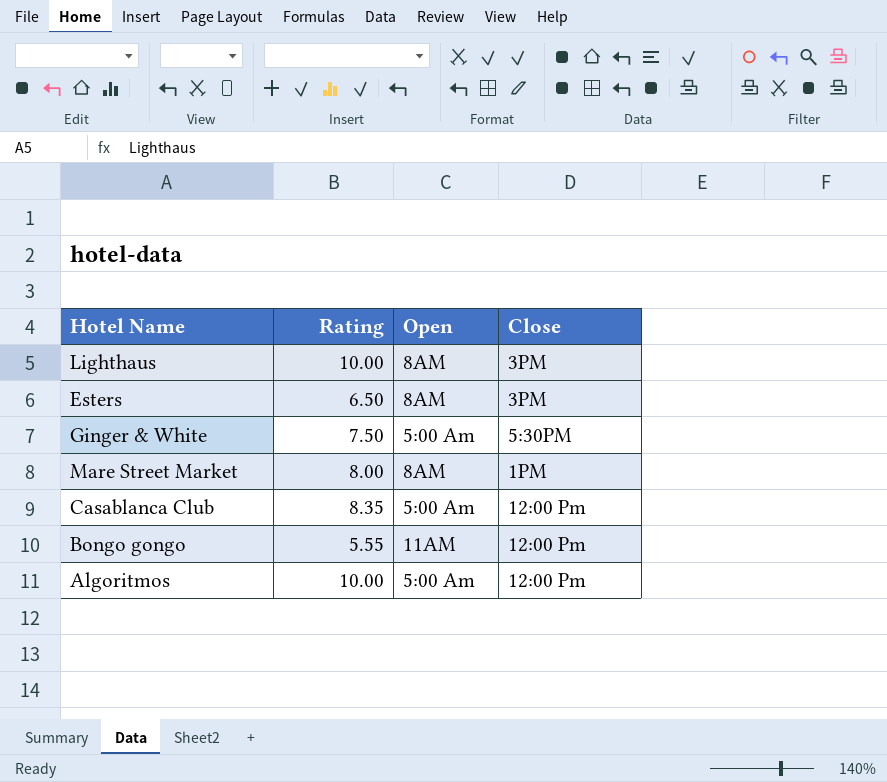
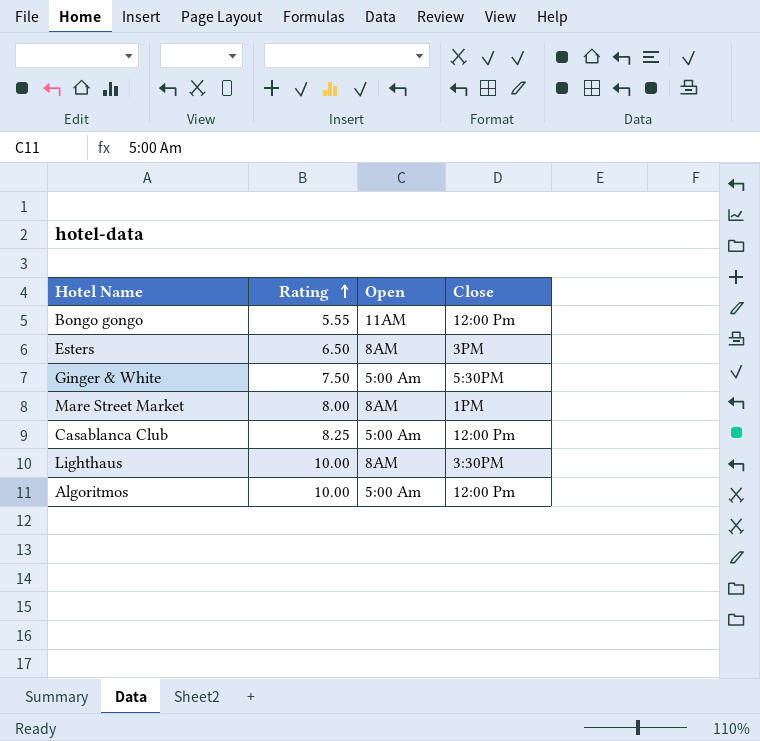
row order: none -> Rating ascending
Casablanca Club | Rating: 8.35 -> 8.25
Lighthaus | Close: 3PM -> 3:30PM

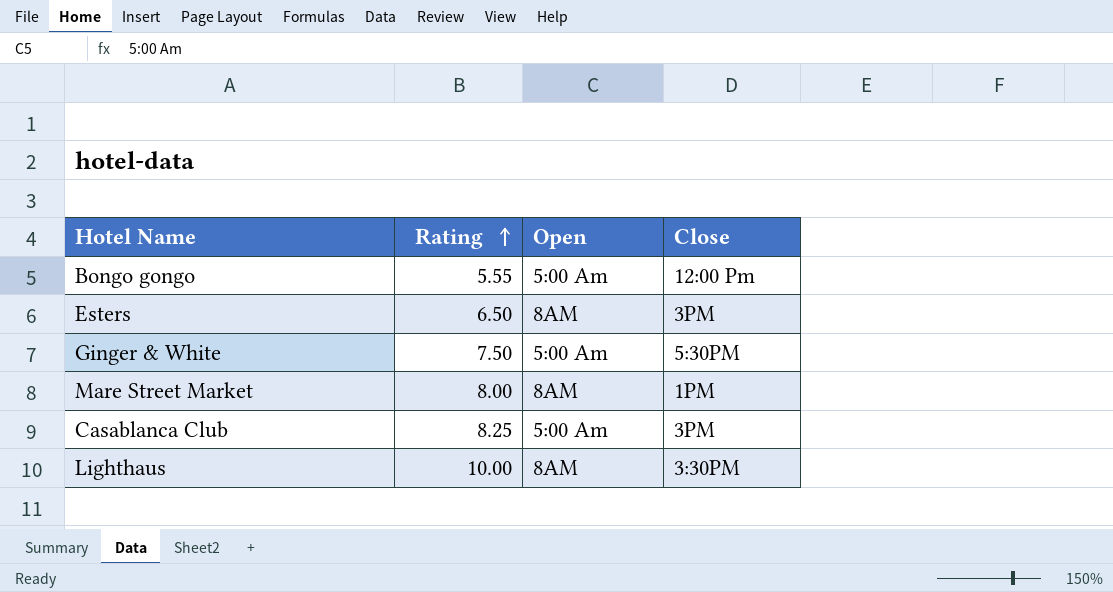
row Algoritmos: 10.00 | 5:00 Am | 12:00 Pm -> none
Bongo gongo | Open: 11AM -> 5:00 Am
Casablanca Club | Close: 12:00 Pm -> 3PM

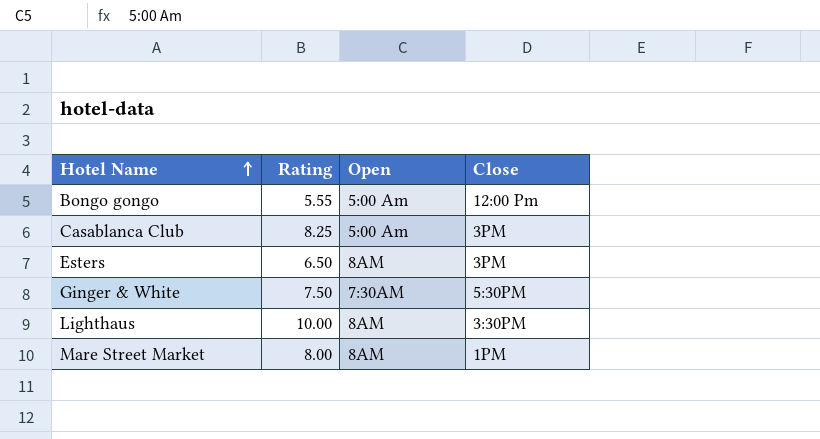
row order: Rating ascending -> Hotel Name ascending
Ginger & White | Open: 5:00 Am -> 7:30AM

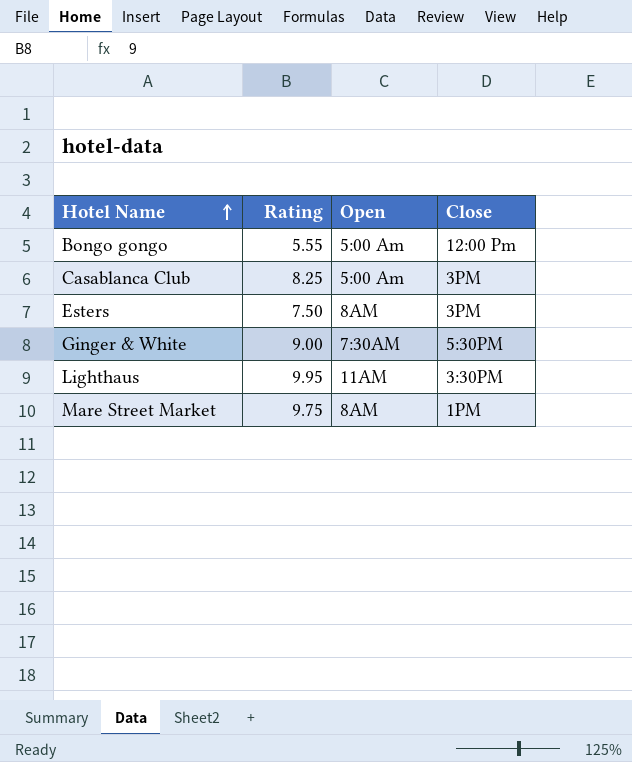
Esters | Rating: 6.50 -> 7.50
Ginger & White | Rating: 7.50 -> 9.00
Lighthaus | Rating: 10.00 -> 9.95
Lighthaus | Open: 8AM -> 11AM
Mare Street Market | Rating: 8.00 -> 9.75

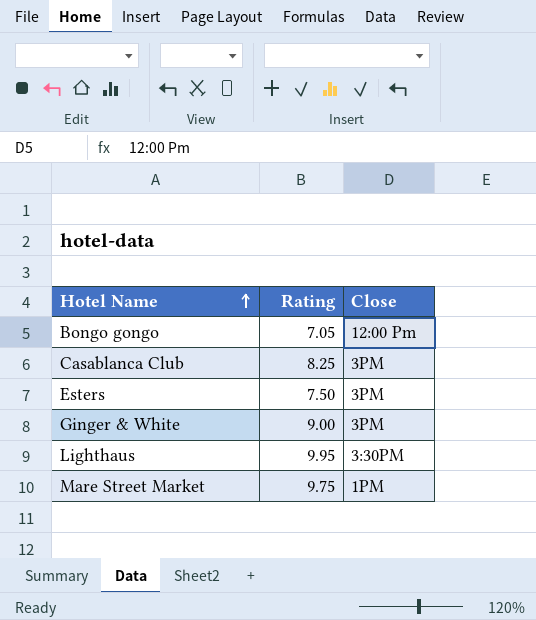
column Open | position: 3 -> none
Bongo gongo | Rating: 5.55 -> 7.05
Ginger & White | Close: 5:30PM -> 3PM

